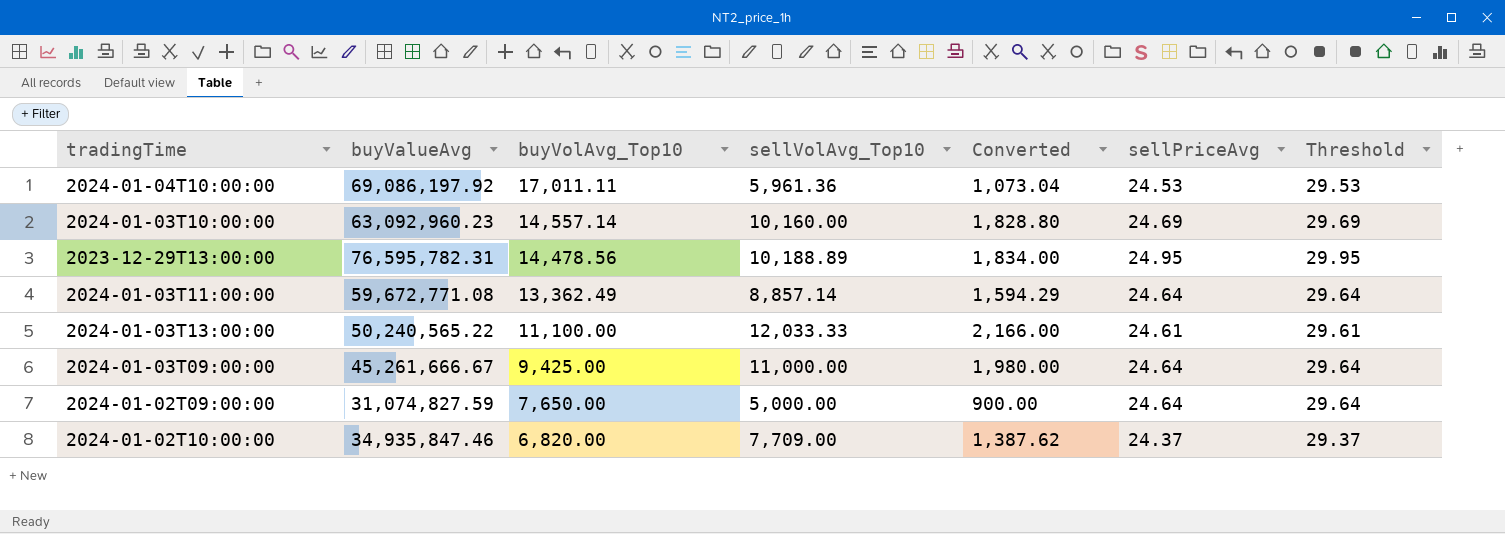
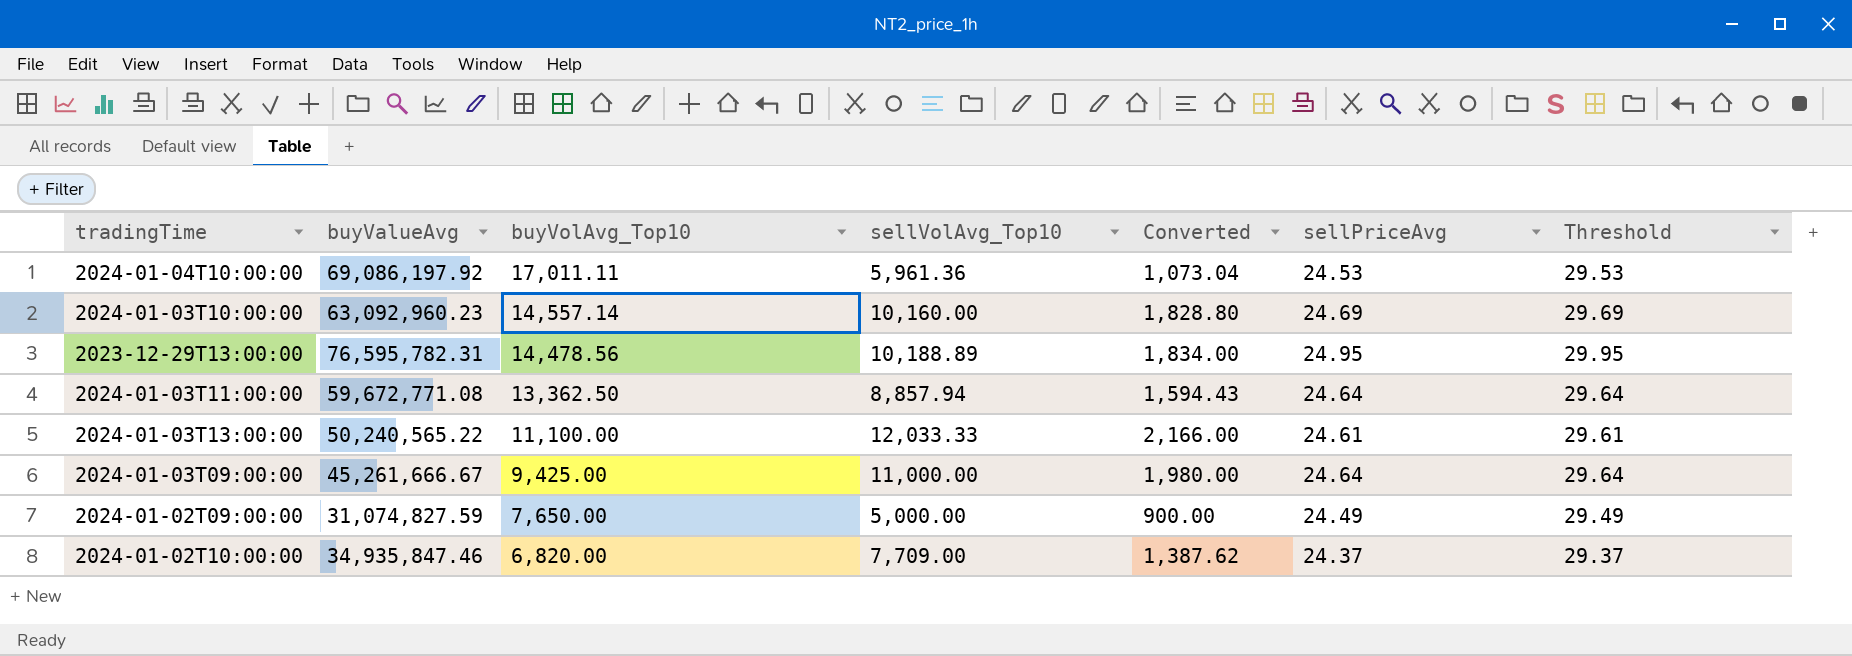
2024-01-03T11:00:00 | buyVolAvg_Top10: 13,362.49 -> 13,362.50
2024-01-03T11:00:00 | sellVolAvg_Top10: 8,857.14 -> 8,857.94
2024-01-03T11:00:00 | Converted: 1,594.29 -> 1,594.43
2024-01-02T09:00:00 | sellPriceAvg: 24.64 -> 24.49
2024-01-02T09:00:00 | Threshold: 29.64 -> 29.49

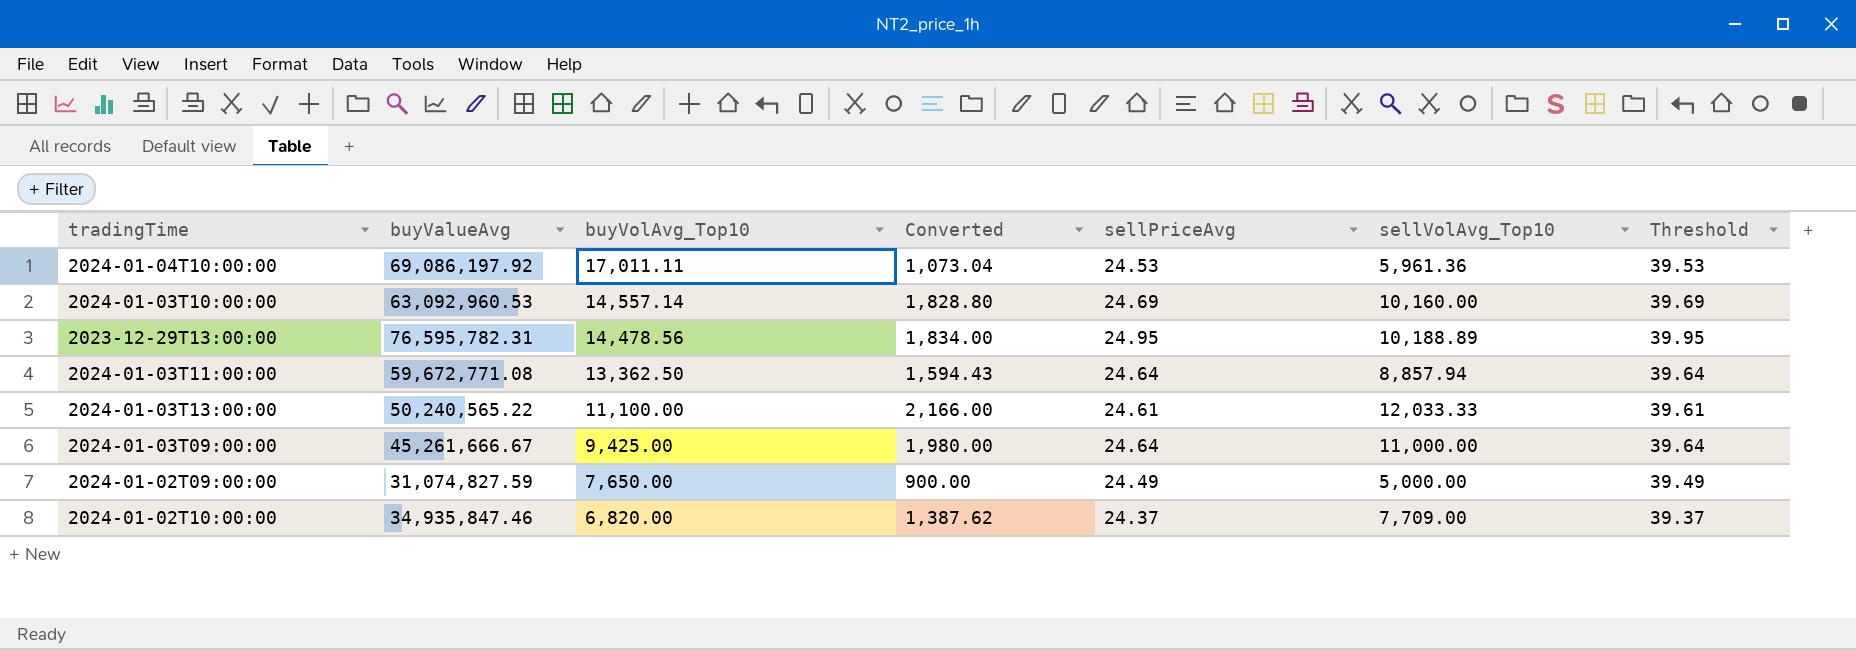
column sellVolAvg_Top10 | position: 4 -> 6
column Threshold | formula: [sellPriceAvg] + 5 -> [sellPriceAvg] + 15
2024-01-03T10:00:00 | buyValueAvg: 63,092,960.23 -> 63,092,960.53

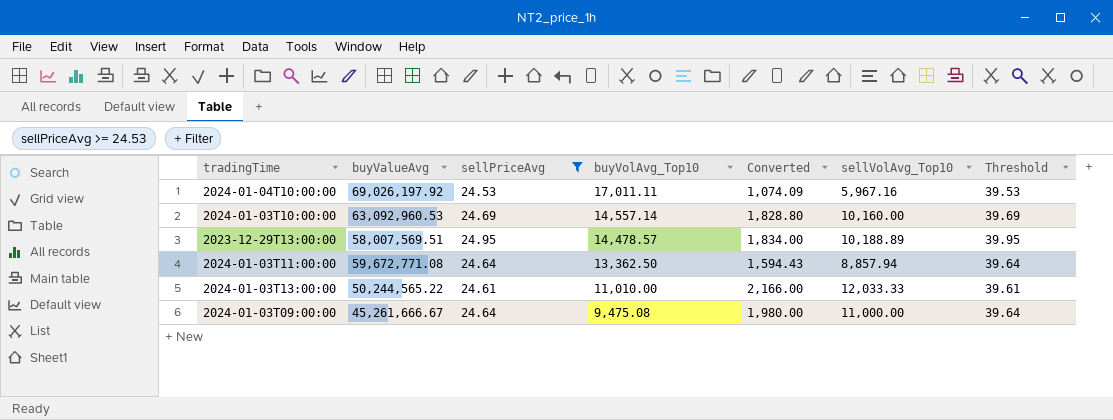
filter: none -> sellPriceAvg >= 24.53
column sellPriceAvg | position: 5 -> 3
2024-01-04T10:00:00 | buyValueAvg: 69,086,197.92 -> 69,026,197.92
2024-01-04T10:00:00 | Converted: 1,073.04 -> 1,074.09
2024-01-04T10:00:00 | sellVolAvg_Top10: 5,961.36 -> 5,967.16
2023-12-29T13:00:00 | buyValueAvg: 76,595,782.31 -> 58,007,569.51
2023-12-29T13:00:00 | buyVolAvg_Top10: 14,478.56 -> 14,478.57
2024-01-03T13:00:00 | buyValueAvg: 50,240,565.22 -> 50,244,565.22
2024-01-03T13:00:00 | buyVolAvg_Top10: 11,100.00 -> 11,010.00
2024-01-03T09:00:00 | buyVolAvg_Top10: 9,425.00 -> 9,475.08

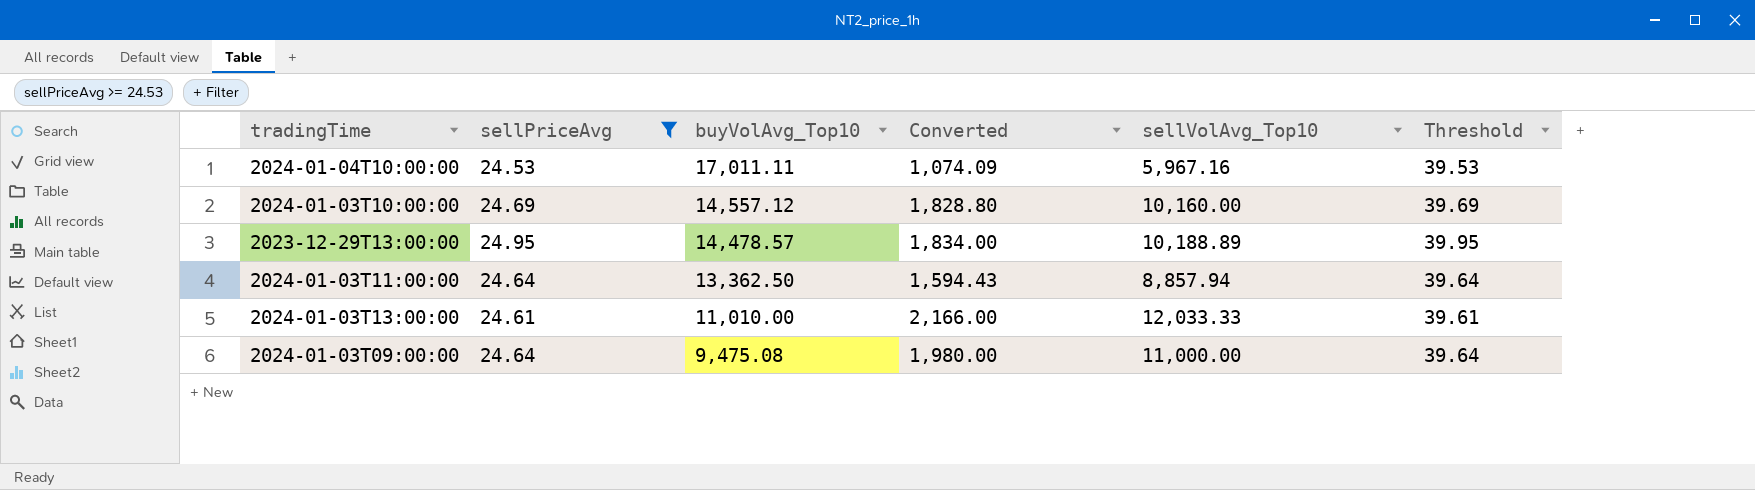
column buyValueAvg | position: 2 -> none
2024-01-03T10:00:00 | buyVolAvg_Top10: 14,557.14 -> 14,557.12

